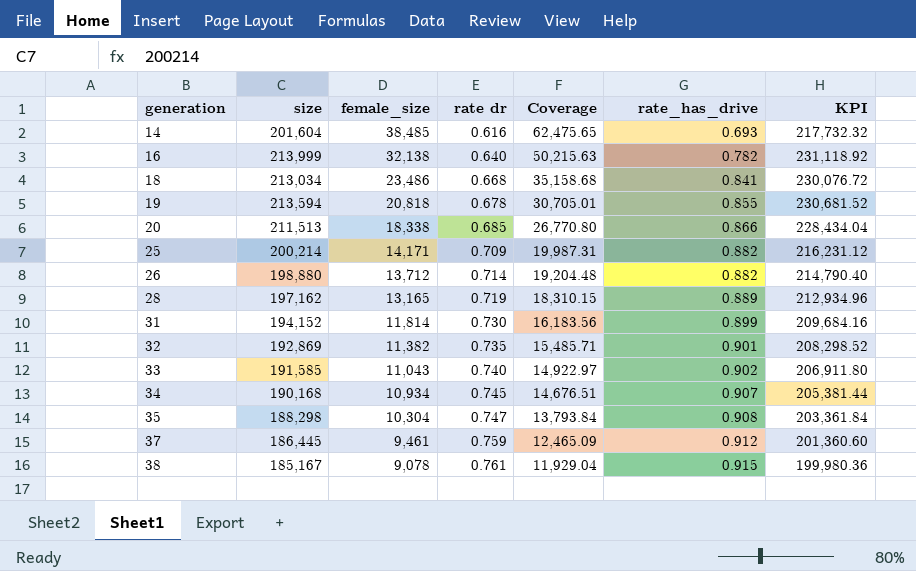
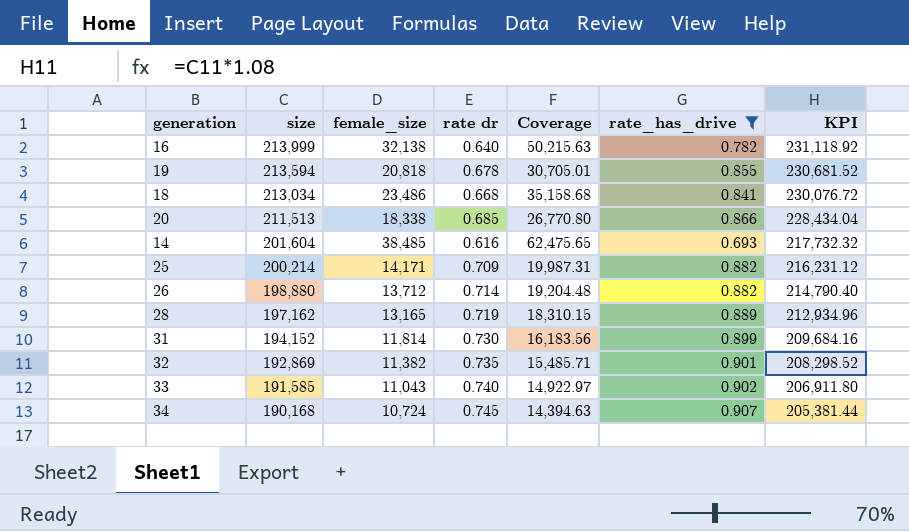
filter: none -> rate_has_drive <= 0.907
row order: generation ascending -> size descending
34 | female_size: 10,934 -> 10,724
34 | Coverage: 14,676.51 -> 14,394.63

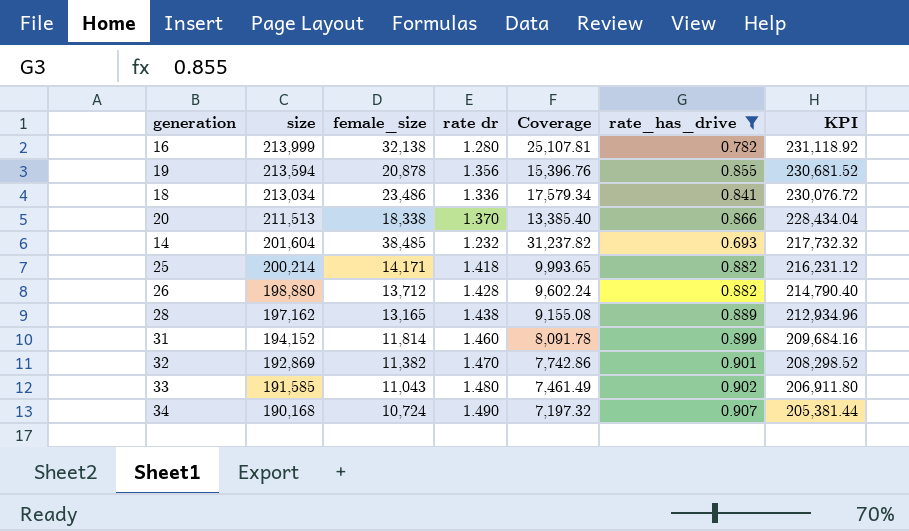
16 | rate dr: 0.640 -> 1.280
16 | Coverage: 50,215.63 -> 25,107.81
19 | female_size: 20,818 -> 20,878
19 | rate dr: 0.678 -> 1.356
19 | Coverage: 30,705.01 -> 15,396.76
18 | rate dr: 0.668 -> 1.336
18 | Coverage: 35,158.68 -> 17,579.34
20 | rate dr: 0.685 -> 1.370
20 | Coverage: 26,770.80 -> 13,385.40
14 | rate dr: 0.616 -> 1.232
14 | Coverage: 62,475.65 -> 31,237.82
25 | rate dr: 0.709 -> 1.418
25 | Coverage: 19,987.31 -> 9,993.65
26 | rate dr: 0.714 -> 1.428
26 | Coverage: 19,204.48 -> 9,602.24
28 | rate dr: 0.719 -> 1.438
28 | Coverage: 18,310.15 -> 9,155.08
31 | rate dr: 0.730 -> 1.460
31 | Coverage: 16,183.56 -> 8,091.78
32 | rate dr: 0.735 -> 1.470
32 | Coverage: 15,485.71 -> 7,742.86
33 | rate dr: 0.740 -> 1.480
33 | Coverage: 14,922.97 -> 7,461.49
34 | rate dr: 0.745 -> 1.490
34 | Coverage: 14,394.63 -> 7,197.32

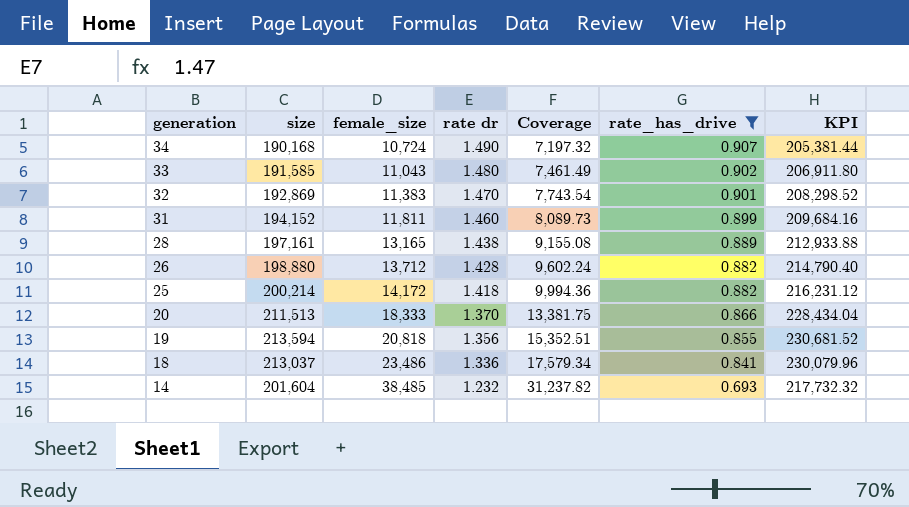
row order: size descending -> generation descending
row 16: 213,999 | 32,138 | 1.280 | 25,107.81 | 0.782 | 231,118.92 -> none
32 | female_size: 11,382 -> 11,383
32 | Coverage: 7,742.86 -> 7,743.54
31 | female_size: 11,814 -> 11,811
31 | Coverage: 8,091.78 -> 8,089.73
28 | size: 197,162 -> 197,161
28 | KPI: 212,934.96 -> 212,933.88
25 | female_size: 14,171 -> 14,172
25 | Coverage: 9,993.65 -> 9,994.36
20 | female_size: 18,338 -> 18,333
20 | Coverage: 13,385.40 -> 13,381.75
19 | female_size: 20,878 -> 20,818
19 | Coverage: 15,396.76 -> 15,352.51
18 | size: 213,034 -> 213,037
18 | KPI: 230,076.72 -> 230,079.96

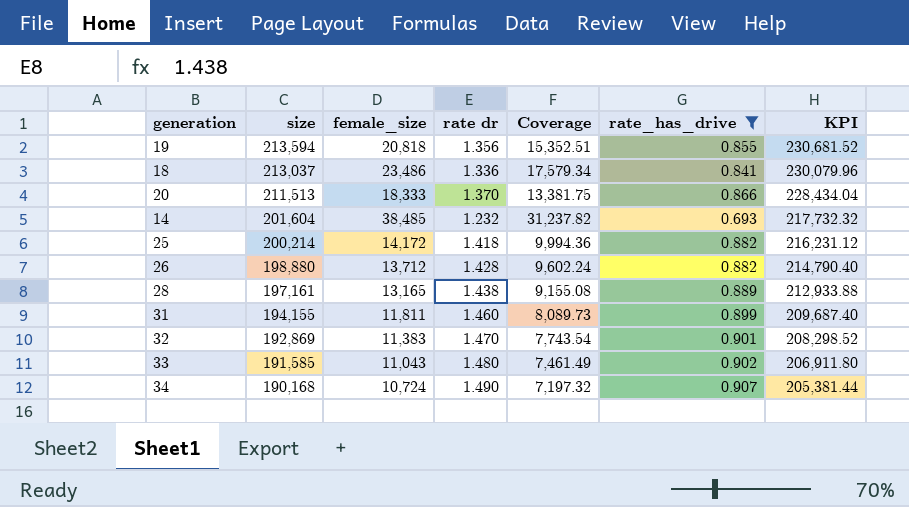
row order: generation descending -> size descending
31 | size: 194,152 -> 194,155
31 | KPI: 209,684.16 -> 209,687.40

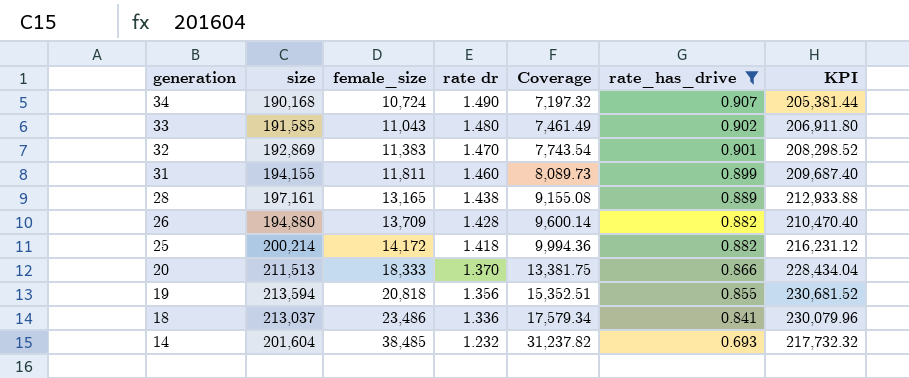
row order: size descending -> generation descending
26 | size: 198,880 -> 194,880
26 | female_size: 13,712 -> 13,709
26 | Coverage: 9,602.24 -> 9,600.14
26 | KPI: 214,790.40 -> 210,470.40

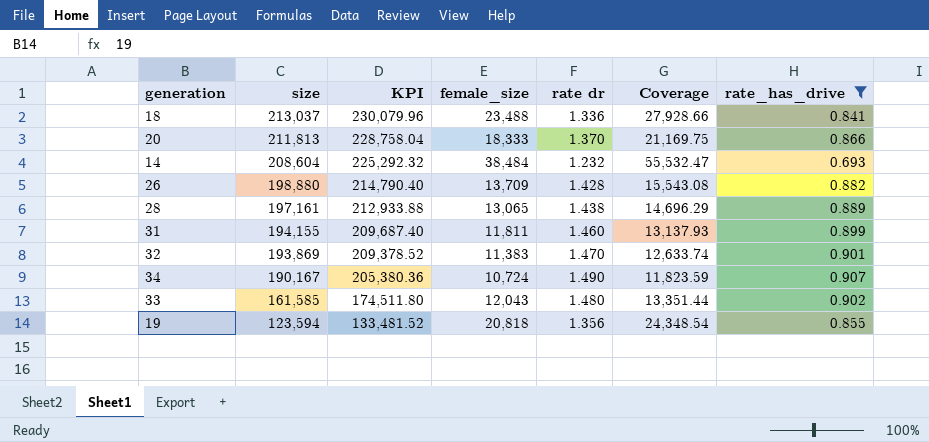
row order: generation descending -> size descending
column KPI | position: 7 -> 3
column Coverage | formula: [female_size] / [rate dr] -> [female_size] / [rate_has_drive]
row 25: 200,214 | 14,172 | 1.418 | 9,994.36 | 0.882 | 216,231.12 -> none
18 | female_size: 23,486 -> 23,488
20 | size: 211,513 -> 211,813
20 | KPI: 228,434.04 -> 228,758.04
14 | size: 201,604 -> 208,604
14 | KPI: 217,732.32 -> 225,292.32
14 | female_size: 38,485 -> 38,484
26 | size: 194,880 -> 198,880
26 | KPI: 210,470.40 -> 214,790.40
28 | female_size: 13,165 -> 13,065
32 | size: 192,869 -> 193,869
32 | KPI: 208,298.52 -> 209,378.52
34 | size: 190,168 -> 190,167
34 | KPI: 205,381.44 -> 205,380.36
33 | size: 191,585 -> 161,585
33 | KPI: 206,911.80 -> 174,511.80
33 | female_size: 11,043 -> 12,043
19 | size: 213,594 -> 123,594
19 | KPI: 230,681.52 -> 133,481.52

